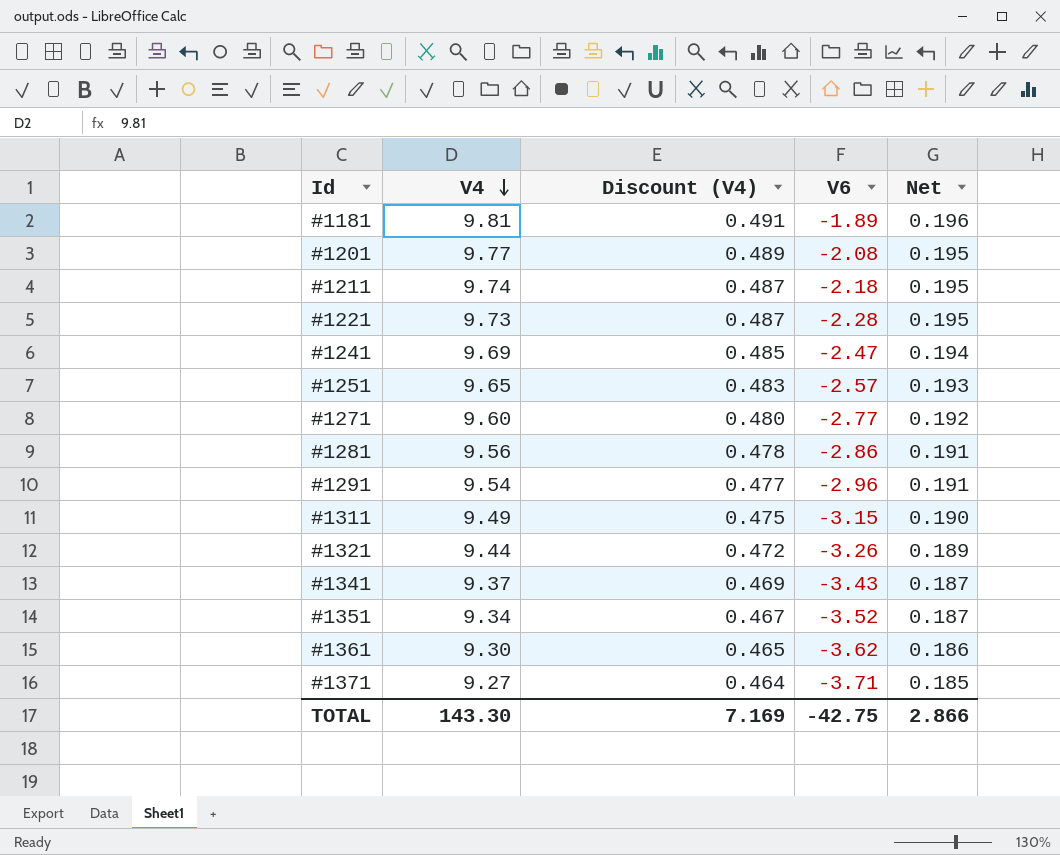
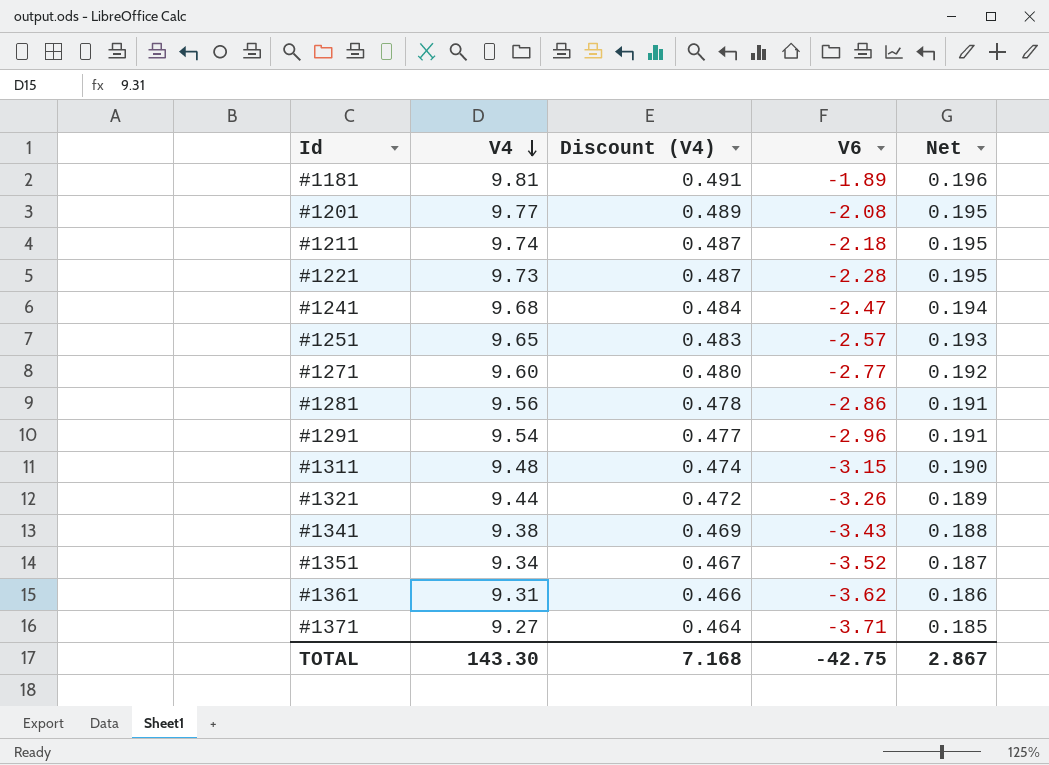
#1241 | V4: 9.69 -> 9.68
#1241 | Discount (V4): 0.485 -> 0.484
#1311 | V4: 9.49 -> 9.48
#1311 | Discount (V4): 0.475 -> 0.474
#1341 | V4: 9.37 -> 9.38
#1341 | Net: 0.187 -> 0.188
#1361 | V4: 9.30 -> 9.31
#1361 | Discount (V4): 0.465 -> 0.466
TOTAL | Discount (V4): 7.169 -> 7.168
TOTAL | Net: 2.866 -> 2.867

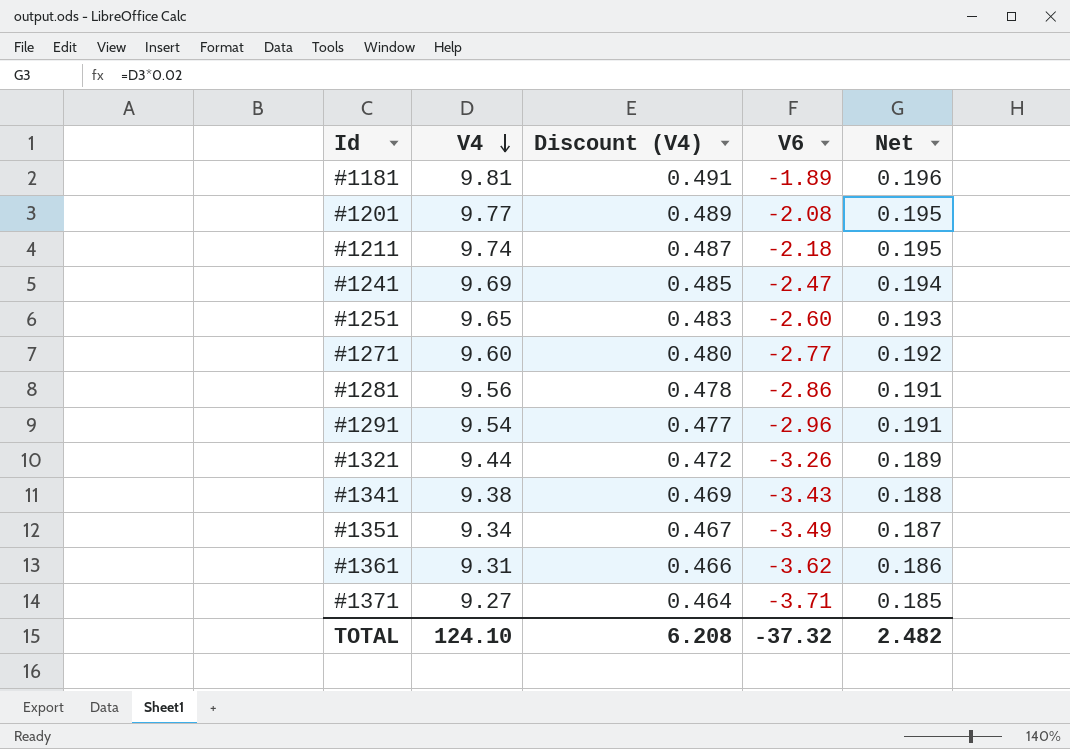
row #1221: 9.73 | 0.487 | -2.28 | 0.195 -> none
row #1311: 9.48 | 0.474 | -3.15 | 0.190 -> none
#1241 | V4: 9.68 -> 9.69
#1241 | Discount (V4): 0.484 -> 0.485
#1251 | V6: -2.57 -> -2.60
#1351 | V6: -3.52 -> -3.49
TOTAL | V4: 143.30 -> 124.10
TOTAL | Discount (V4): 7.168 -> 6.208
TOTAL | V6: -42.75 -> -37.32
TOTAL | Net: 2.867 -> 2.482

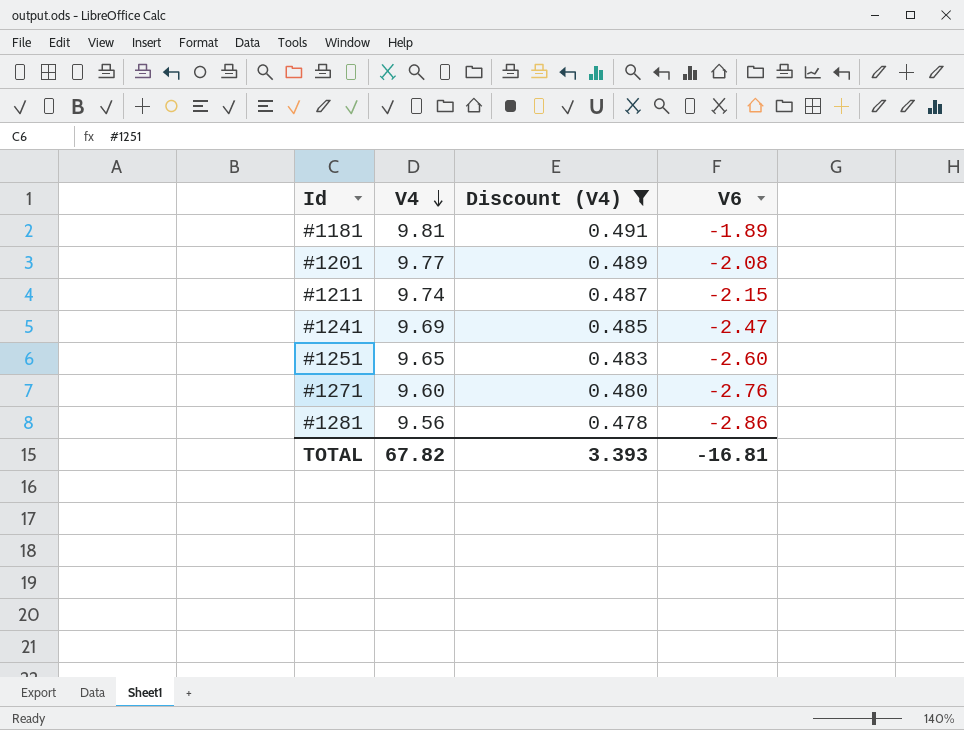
filter: none -> Discount (V4) >= 0.478
column Net | formula: [V4] * 0.02 -> none
#1211 | V6: -2.18 -> -2.15
#1271 | V6: -2.77 -> -2.76
TOTAL | V4: 124.10 -> 67.82
TOTAL | Discount (V4): 6.208 -> 3.393
TOTAL | V6: -37.32 -> -16.81

